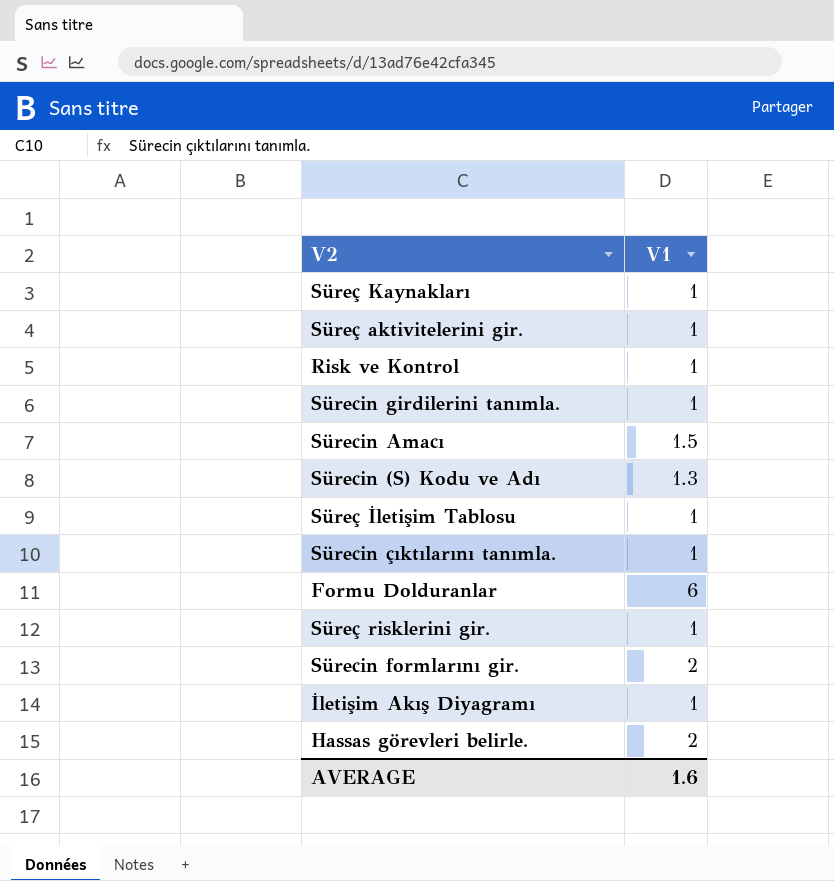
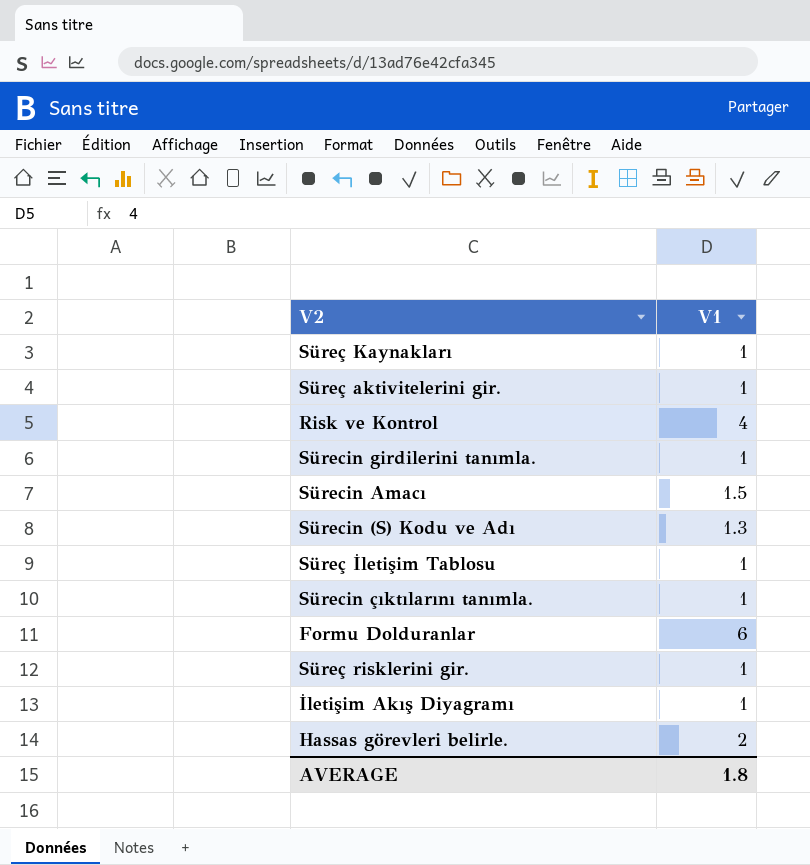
row Sürecin formlarını gir.: 2 -> none
Risk ve Kontrol | V1: 1 -> 4
AVERAGE | V1: 1.6 -> 1.8

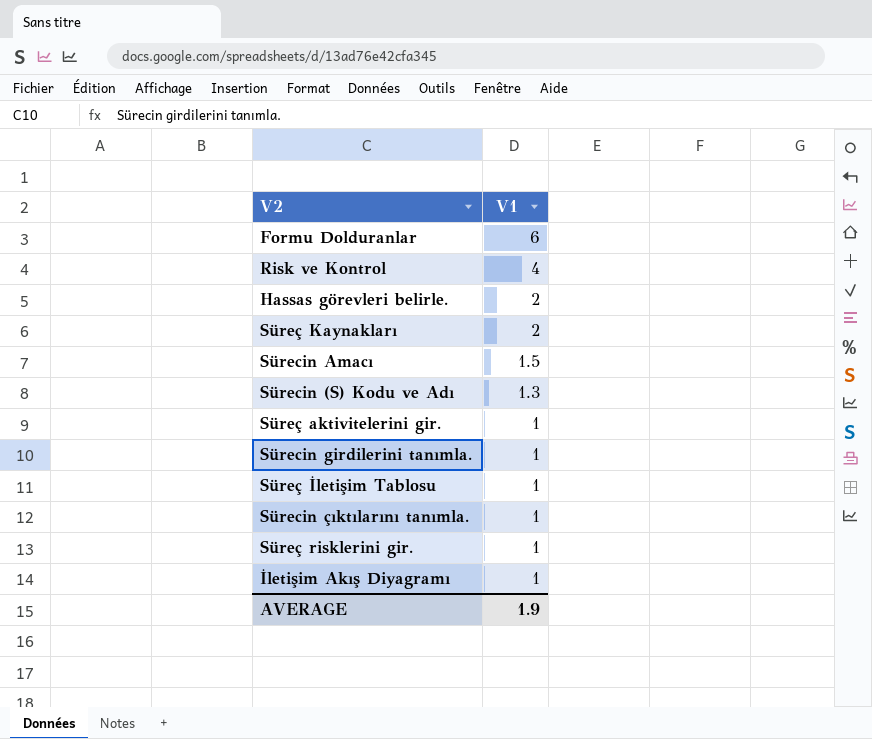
row order: none -> V1 descending
Süreç Kaynakları | V1: 1 -> 2
AVERAGE | V1: 1.8 -> 1.9

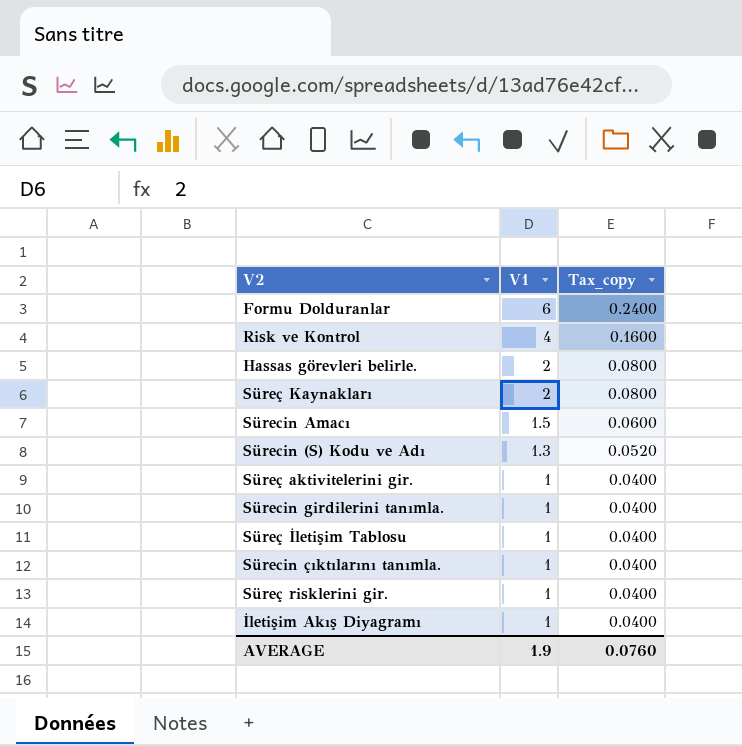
column Tax_copy | formula: none -> [V1] * 0.04

